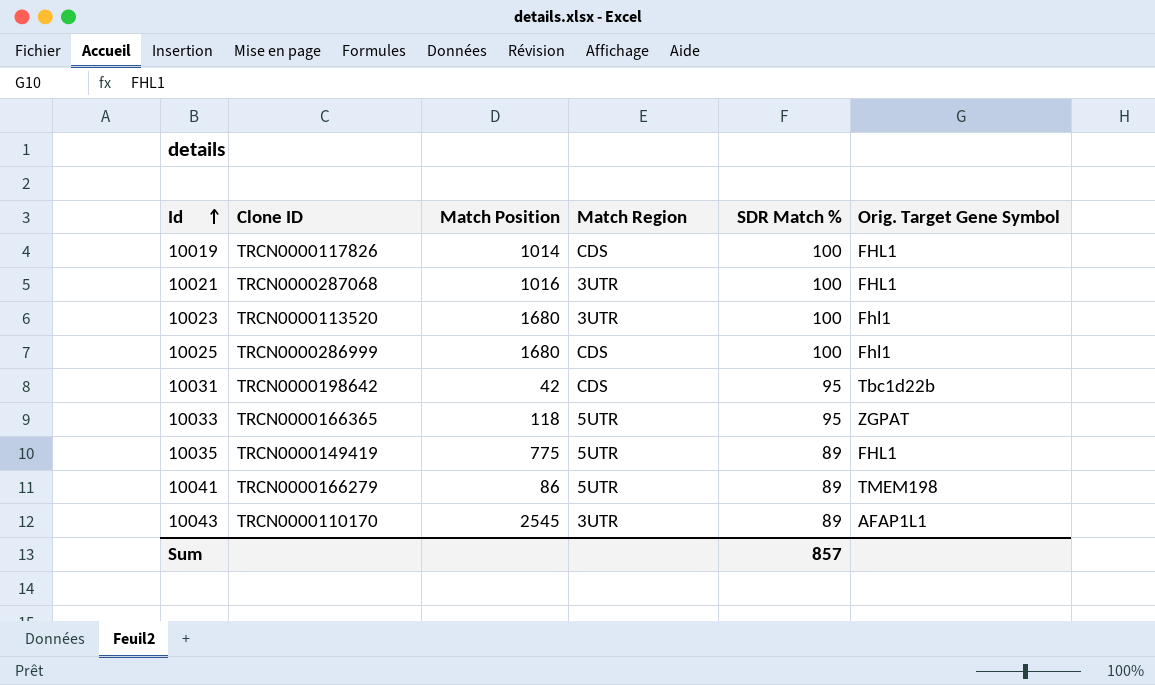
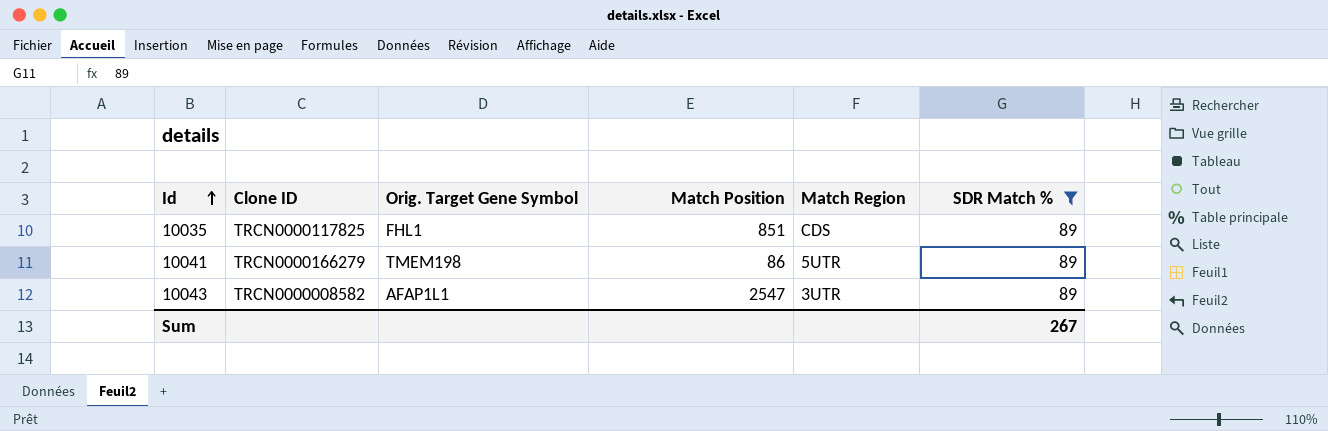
filter: none -> SDR Match % = 89
column Orig. Target Gene Symbol | position: 6 -> 3
10035 | Clone ID: TRCN0000149419 -> TRCN0000117825
10035 | Match Position: 775 -> 851
10035 | Match Region: 5UTR -> CDS
10043 | Clone ID: TRCN0000110170 -> TRCN0000008582
10043 | Match Position: 2545 -> 2547
Sum | SDR Match %: 857 -> 267

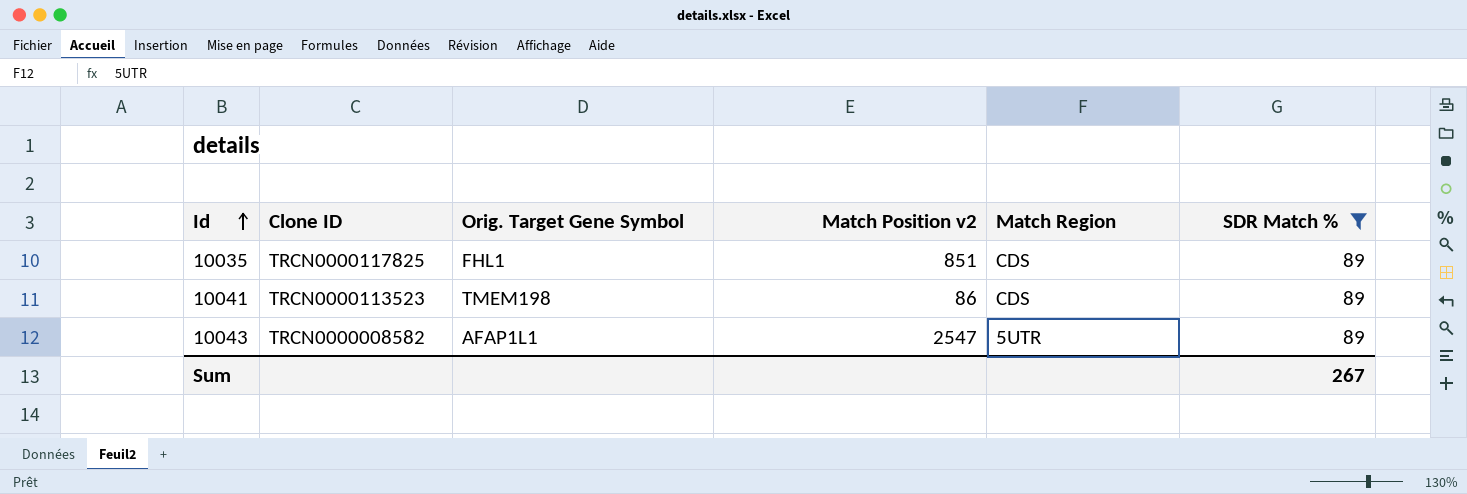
column name: Match Position -> Match Position v2
10041 | Clone ID: TRCN0000166279 -> TRCN0000113523
10041 | Match Region: 5UTR -> CDS
10043 | Match Region: 3UTR -> 5UTR

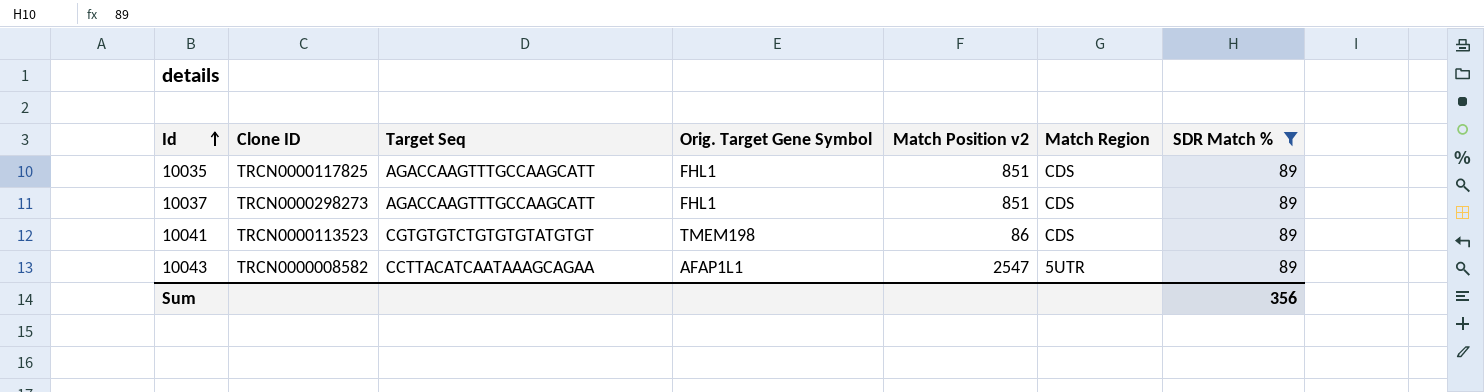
column Target Seq | position: none -> 3
row 10037: none -> TRCN0000298273 | AGACCAAGTTTGCCAAGCATT | FHL1 | 851 | CDS | 89
Sum | SDR Match %: 267 -> 356

